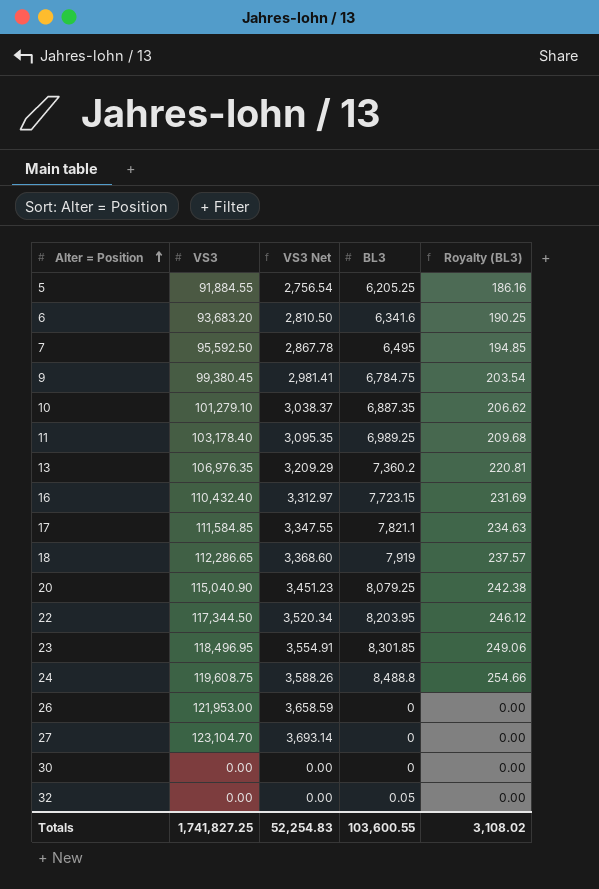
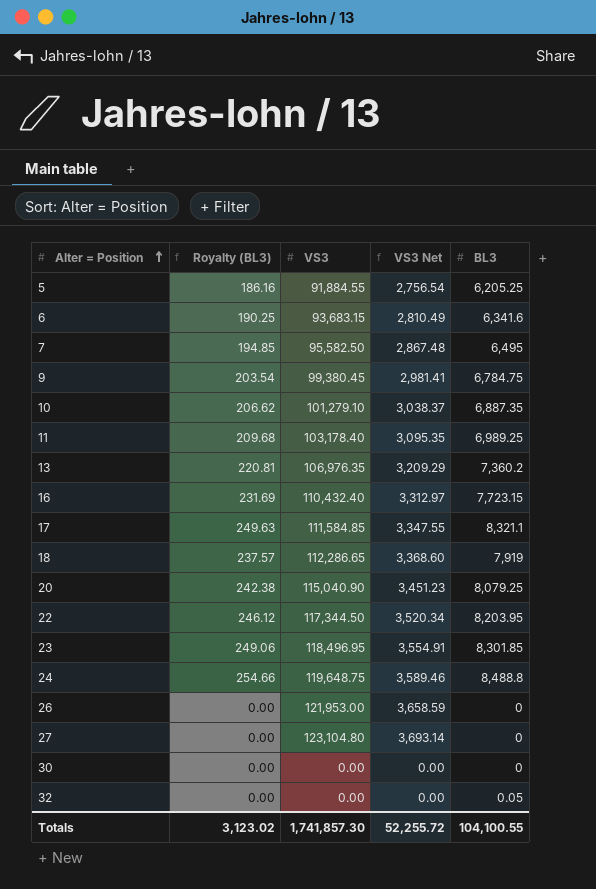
column Royalty (BL3) | position: 5 -> 2
6 | VS3: 93,683.20 -> 93,683.15
6 | VS3 Net: 2,810.50 -> 2,810.49
7 | VS3: 95,592.50 -> 95,582.50
7 | VS3 Net: 2,867.78 -> 2,867.48
17 | Royalty (BL3): 234.63 -> 249.63
17 | BL3: 7,821.1 -> 8,321.1
24 | VS3: 119,608.75 -> 119,648.75
24 | VS3 Net: 3,588.26 -> 3,589.46
27 | VS3: 123,104.70 -> 123,104.80
Totals | Royalty (BL3): 3,108.02 -> 3,123.02
Totals | VS3: 1,741,827.25 -> 1,741,857.30
Totals | VS3 Net: 52,254.83 -> 52,255.72
Totals | BL3: 103,600.55 -> 104,100.55

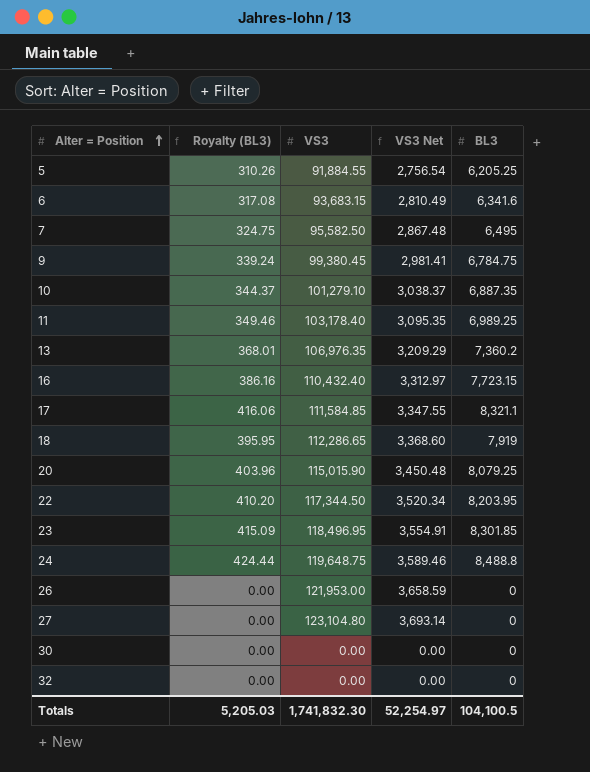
column Royalty (BL3) | formula: [BL3] * 0.03 -> [BL3] * 0.05
20 | VS3: 115,040.90 -> 115,015.90
20 | VS3 Net: 3,451.23 -> 3,450.48
32 | BL3: 0.05 -> 0
Totals | Royalty (BL3): 3,123.02 -> 5,205.03
Totals | VS3: 1,741,857.30 -> 1,741,832.30
Totals | VS3 Net: 52,255.72 -> 52,254.97
Totals | BL3: 104,100.55 -> 104,100.5

